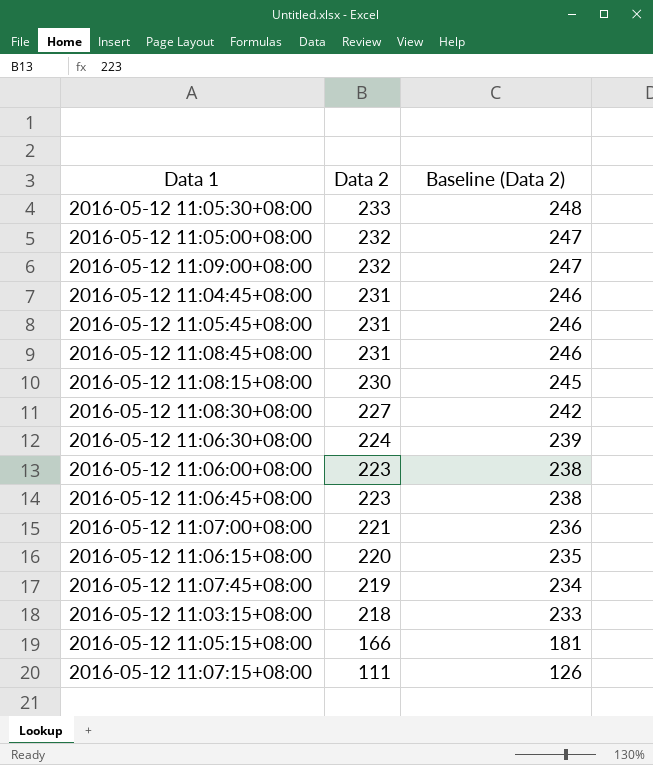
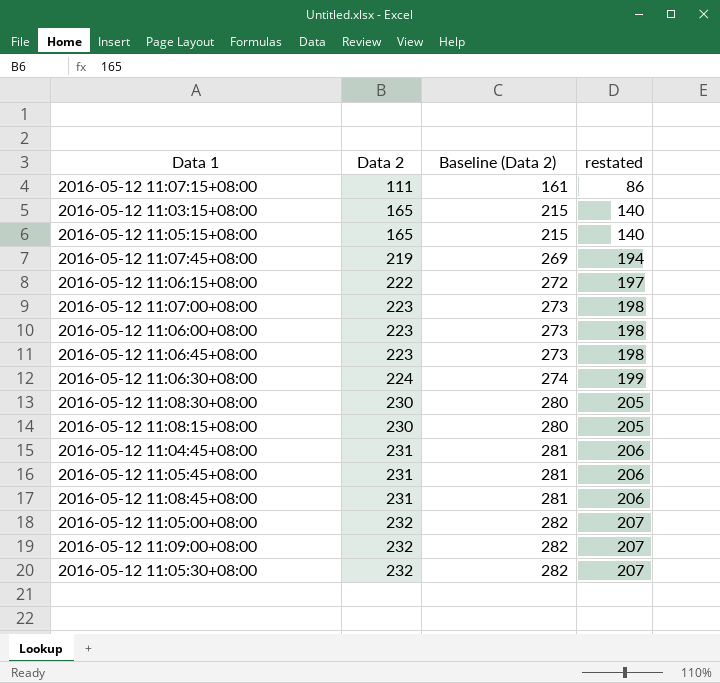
row order: Data 2 descending -> Data 2 ascending
column Baseline (Data 2) | formula: [Data 2] + 15 -> [Data 2] + 50
column restated | formula: none -> [Data 2] - 25
2016-05-12 11:03:15+08:00 | Data 2: 218 -> 165
2016-05-12 11:05:15+08:00 | Data 2: 166 -> 165
2016-05-12 11:06:15+08:00 | Data 2: 220 -> 222
2016-05-12 11:07:00+08:00 | Data 2: 221 -> 223
2016-05-12 11:08:30+08:00 | Data 2: 227 -> 230
2016-05-12 11:05:30+08:00 | Data 2: 233 -> 232

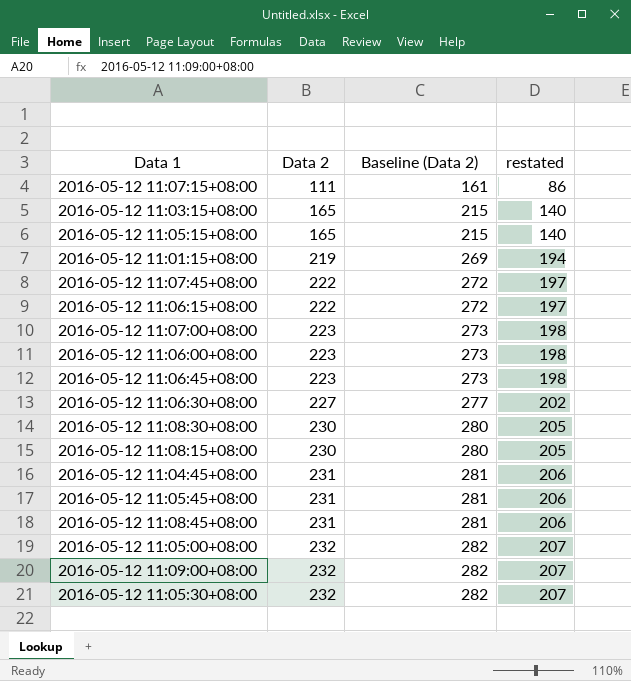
row 2016-05-12 11:01:15+08:00: none -> 219 | 269 | 194
2016-05-12 11:07:45+08:00 | Data 2: 219 -> 222
2016-05-12 11:07:45+08:00 | Baseline (Data 2): 269 -> 272
2016-05-12 11:07:45+08:00 | restated: 194 -> 197
2016-05-12 11:06:30+08:00 | Data 2: 224 -> 227
2016-05-12 11:06:30+08:00 | Baseline (Data 2): 274 -> 277
2016-05-12 11:06:30+08:00 | restated: 199 -> 202

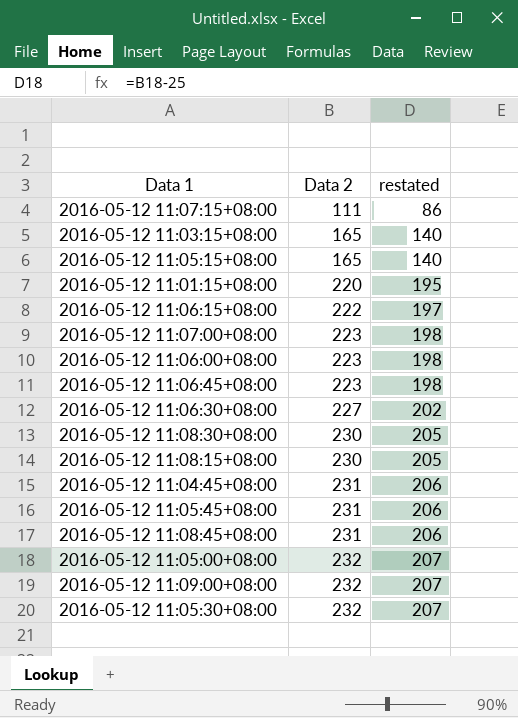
column Baseline (Data 2) | formula: [Data 2] + 50 -> none
row 2016-05-12 11:07:45+08:00: 222 | 272 | 197 -> none
2016-05-12 11:01:15+08:00 | Data 2: 219 -> 220
2016-05-12 11:01:15+08:00 | restated: 194 -> 195

